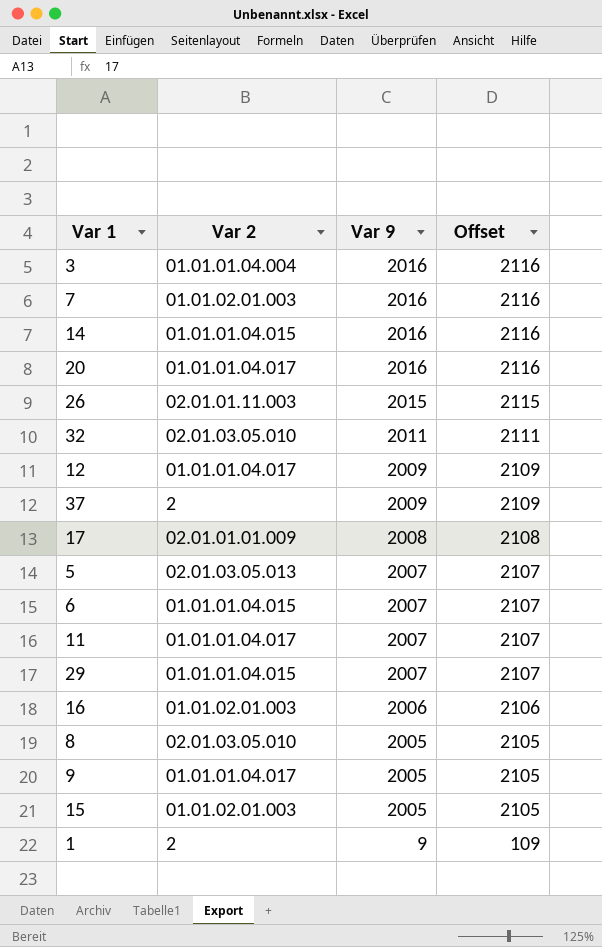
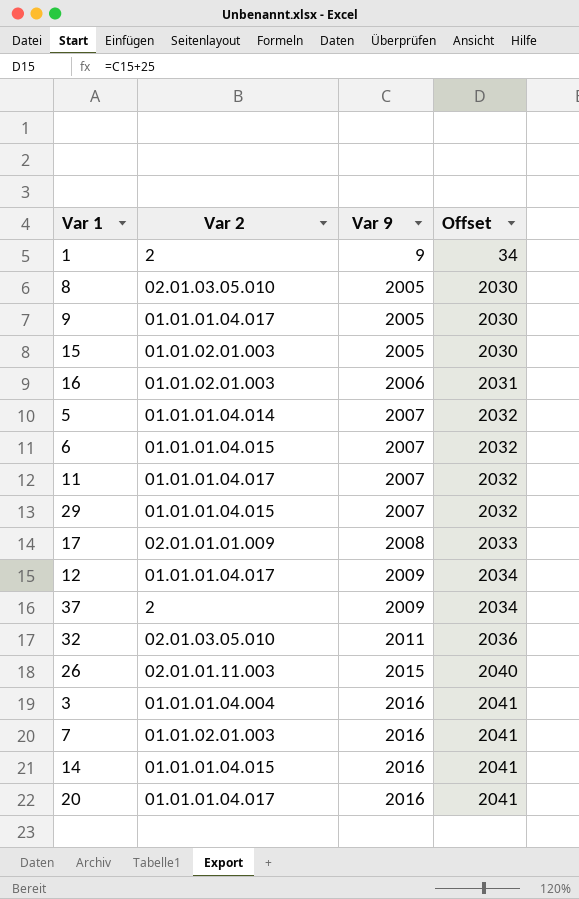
row order: Var 9 descending -> Var 9 ascending
column Offset | formula: [Var 9] + 100 -> [Var 9] + 25
5 | Var 2: 02.01.03.05.013 -> 01.01.01.04.014

